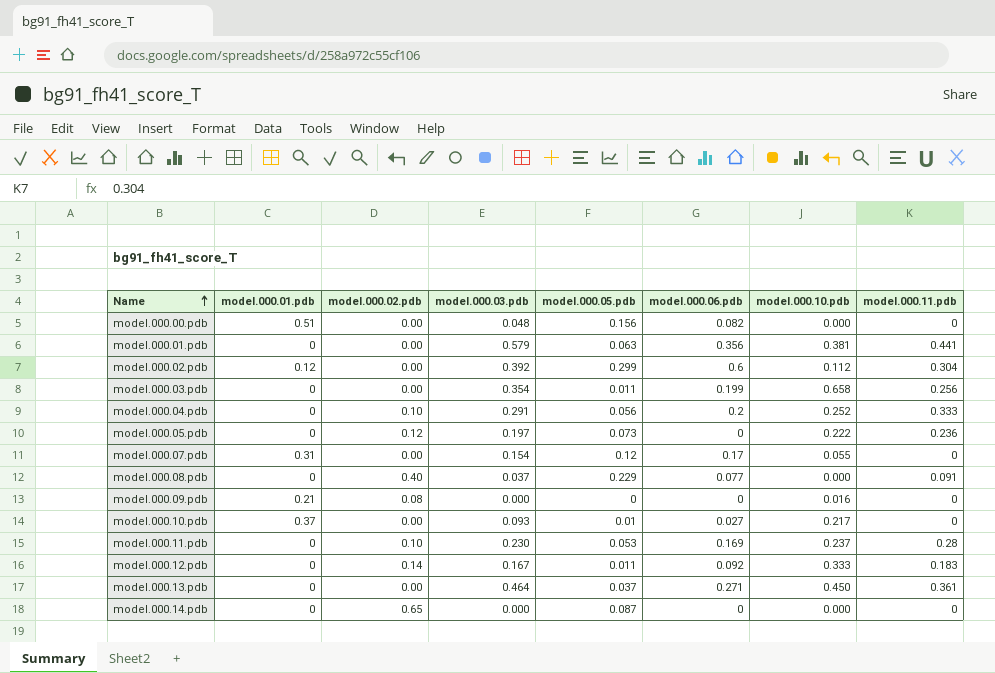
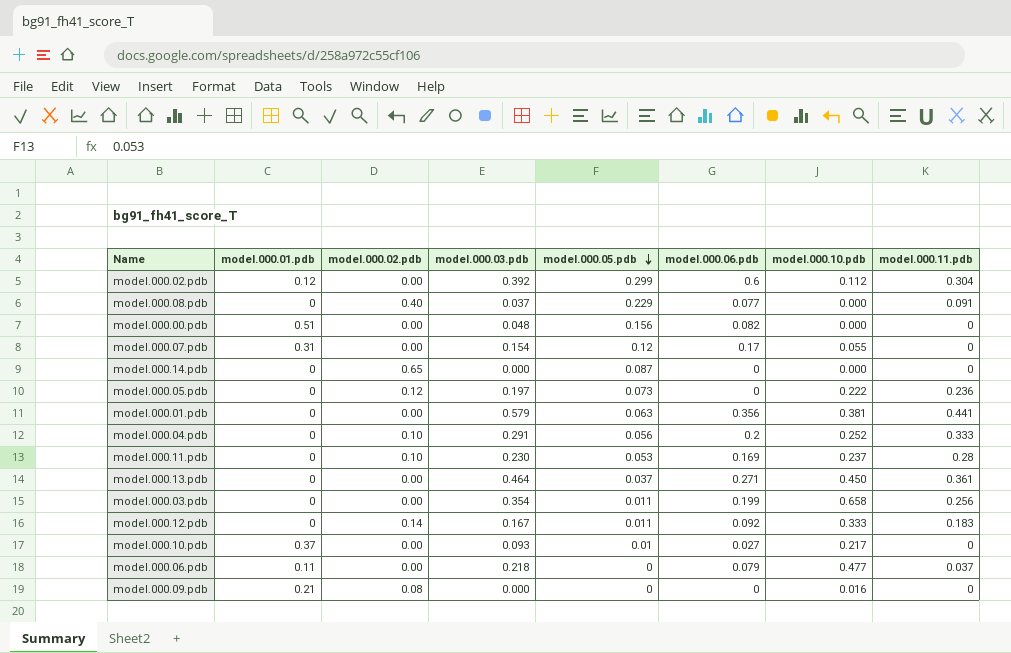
row order: Name ascending -> model.000.05.pdb descending
row model.000.06.pdb: none -> 0.11 | 0.00 | 0.218 | 0 | 0.079 | 0.477 | 0.037

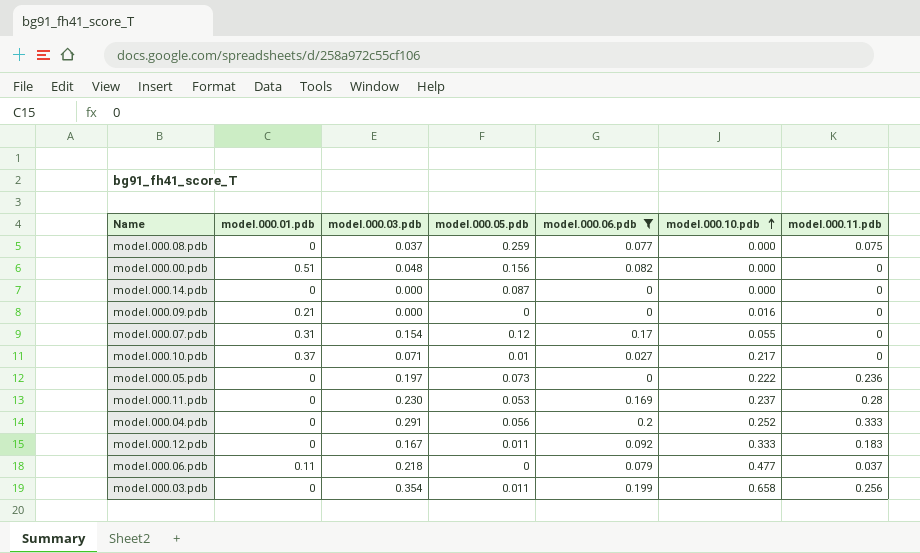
filter: none -> model.000.06.pdb <= 0.2
row order: model.000.05.pdb descending -> model.000.10.pdb ascending
column model.000.02.pdb | position: 3 -> none
model.000.08.pdb | model.000.05.pdb: 0.229 -> 0.259
model.000.08.pdb | model.000.11.pdb: 0.091 -> 0.075
model.000.10.pdb | model.000.03.pdb: 0.093 -> 0.071

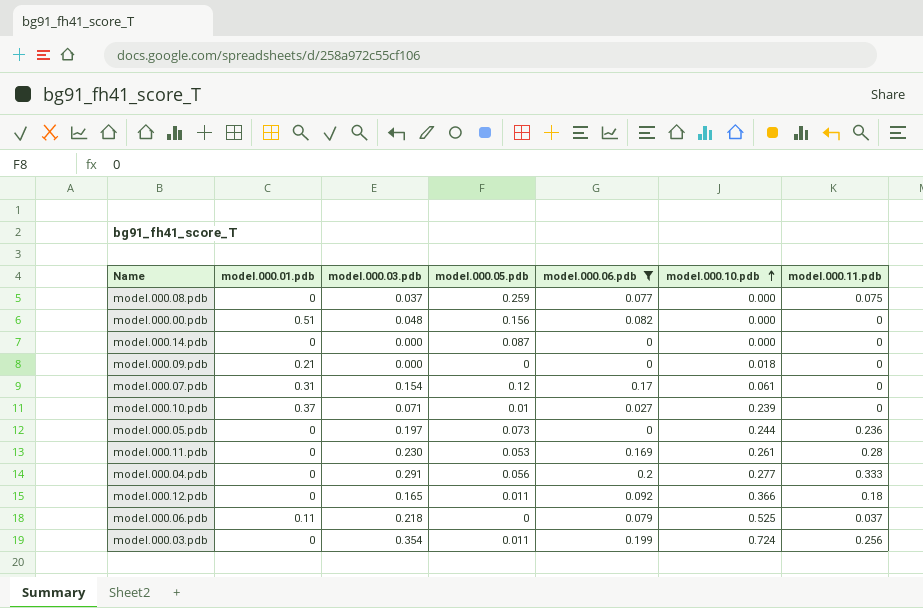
model.000.09.pdb | model.000.10.pdb: 0.016 -> 0.018
model.000.07.pdb | model.000.10.pdb: 0.055 -> 0.061
model.000.10.pdb | model.000.10.pdb: 0.217 -> 0.239
model.000.05.pdb | model.000.10.pdb: 0.222 -> 0.244
model.000.11.pdb | model.000.10.pdb: 0.237 -> 0.261
model.000.04.pdb | model.000.10.pdb: 0.252 -> 0.277
model.000.12.pdb | model.000.03.pdb: 0.167 -> 0.165
model.000.12.pdb | model.000.10.pdb: 0.333 -> 0.366
model.000.12.pdb | model.000.11.pdb: 0.183 -> 0.18
model.000.06.pdb | model.000.10.pdb: 0.477 -> 0.525
model.000.03.pdb | model.000.10.pdb: 0.658 -> 0.724

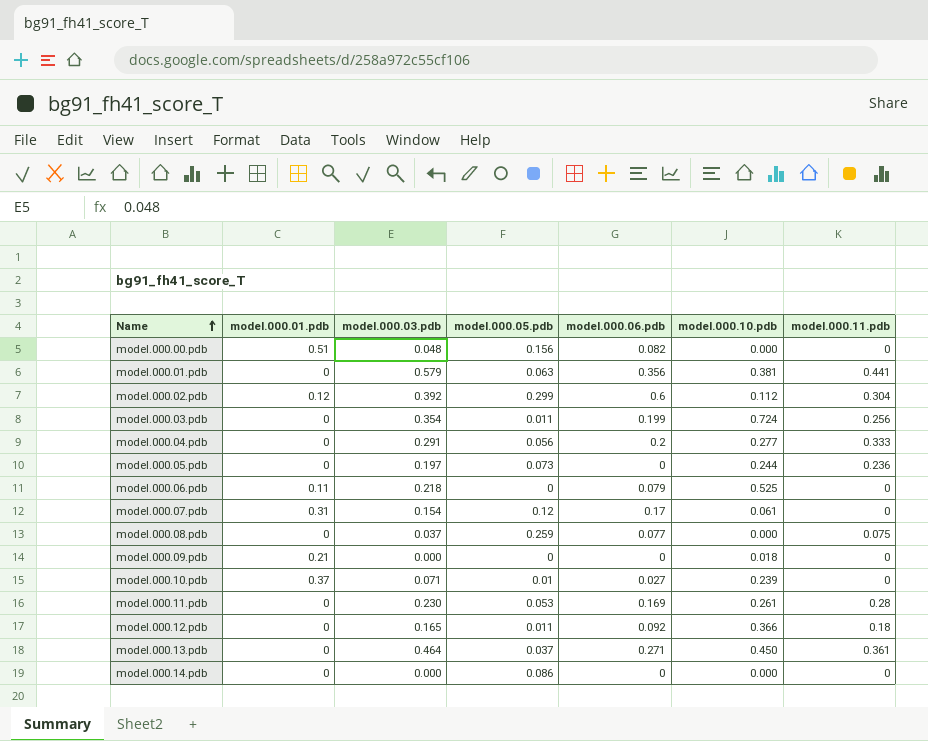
filter: model.000.06.pdb <= 0.2 -> none
row order: model.000.10.pdb ascending -> Name ascending
model.000.06.pdb | model.000.11.pdb: 0.037 -> 0
model.000.14.pdb | model.000.05.pdb: 0.087 -> 0.086

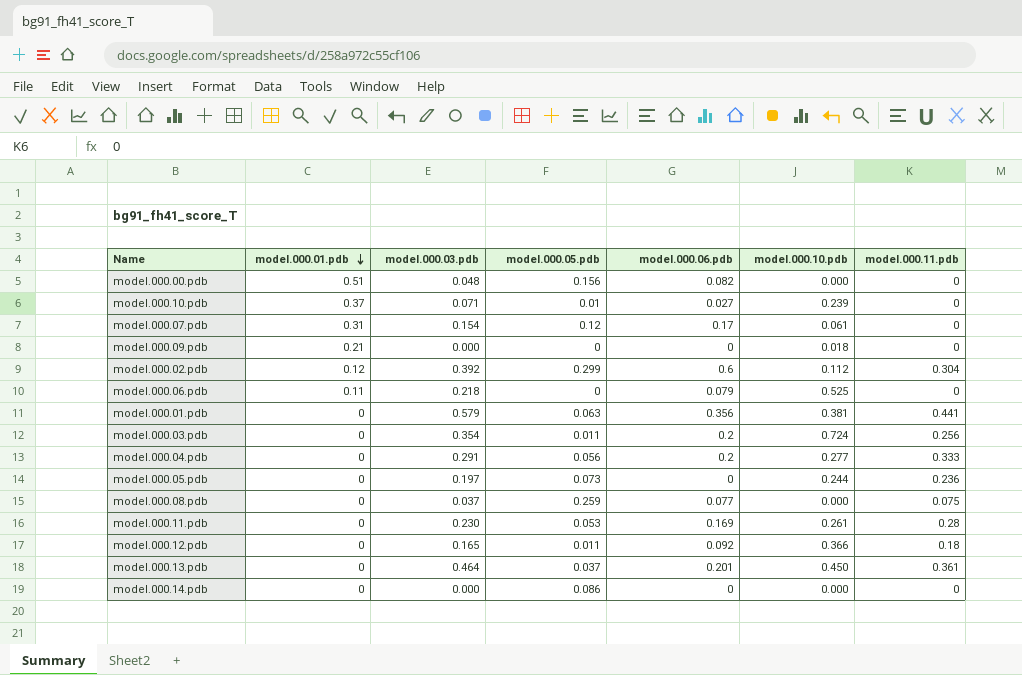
row order: Name ascending -> model.000.01.pdb descending
model.000.03.pdb | model.000.06.pdb: 0.199 -> 0.2
model.000.13.pdb | model.000.06.pdb: 0.271 -> 0.201

